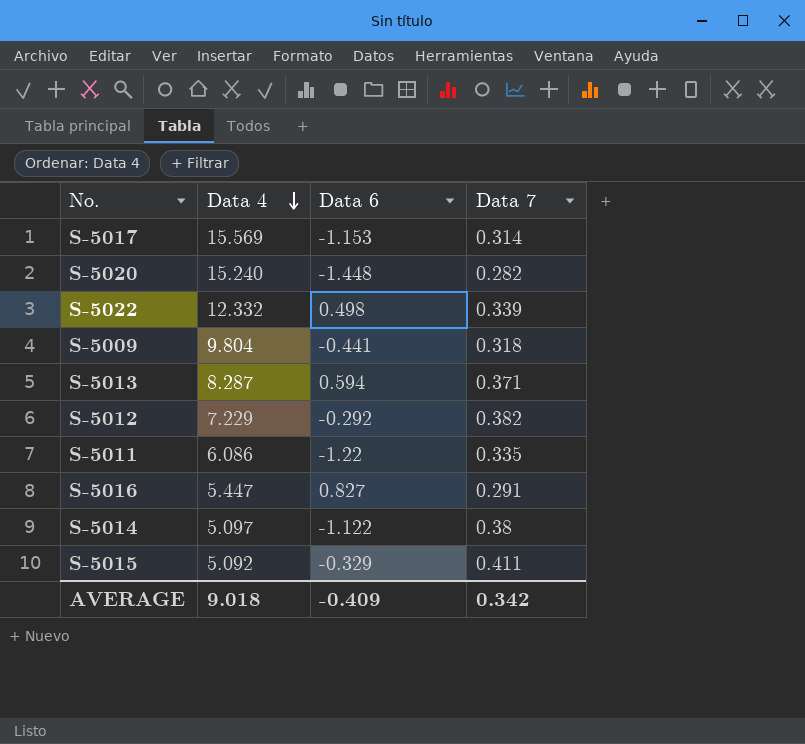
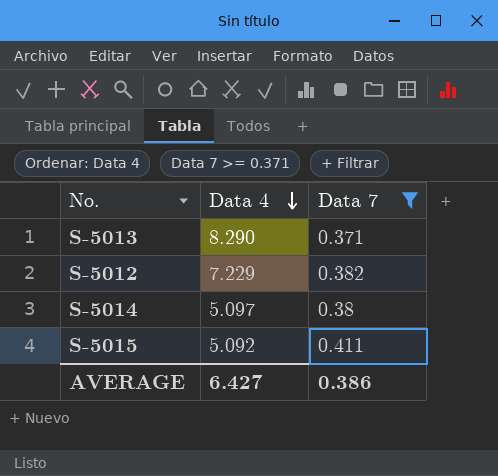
filter: none -> Data 7 >= 0.371
column Data 6 | position: 3 -> none
S-5013 | Data 4: 8.287 -> 8.290
AVERAGE | Data 4: 9.018 -> 6.427
AVERAGE | Data 7: 0.342 -> 0.386

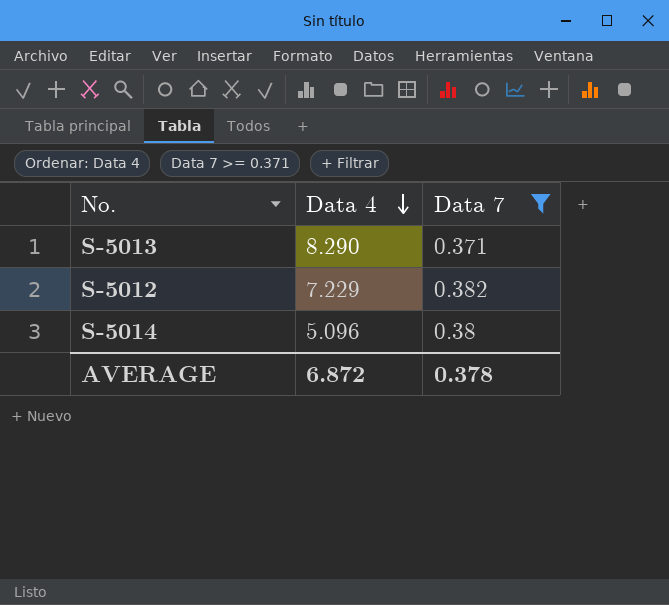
row S-5015: 5.092 | 0.411 -> none
S-5014 | Data 4: 5.097 -> 5.096
AVERAGE | Data 4: 6.427 -> 6.872
AVERAGE | Data 7: 0.386 -> 0.378

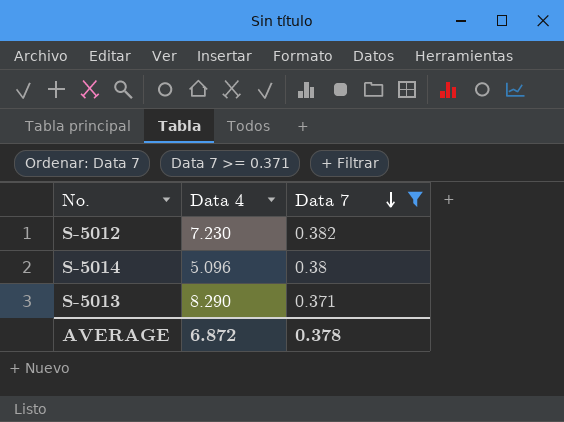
row order: Data 4 descending -> Data 7 descending
S-5012 | Data 4: 7.229 -> 7.230

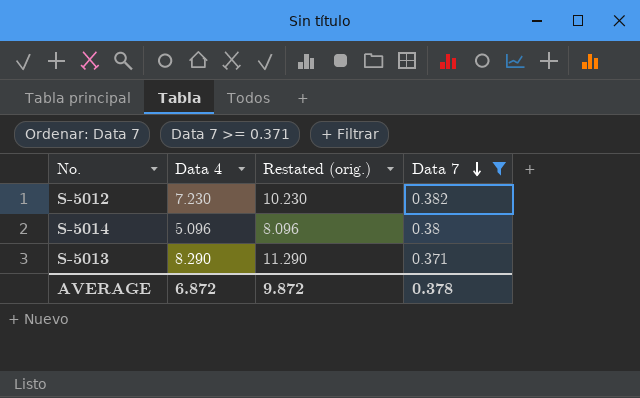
column Restated (orig.) | formula: none -> [Data 4] + 3

